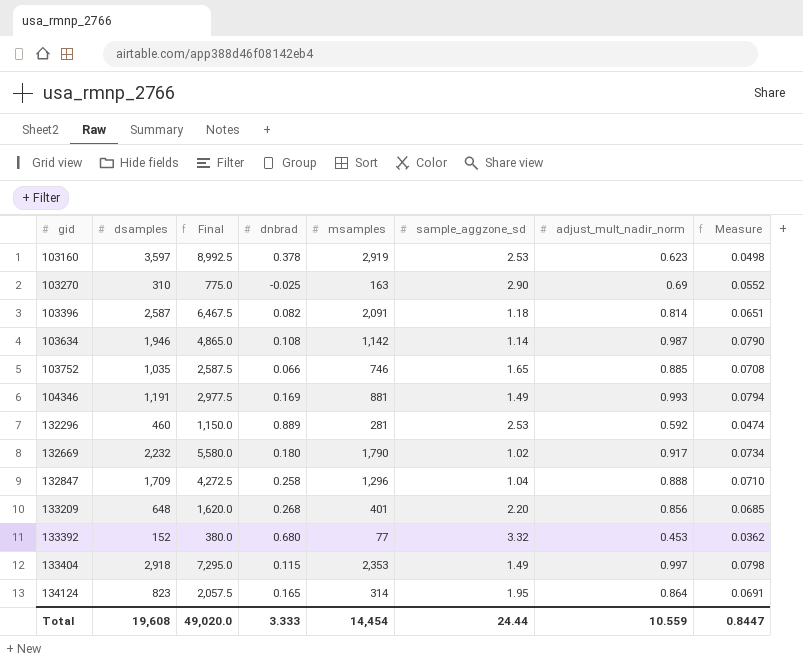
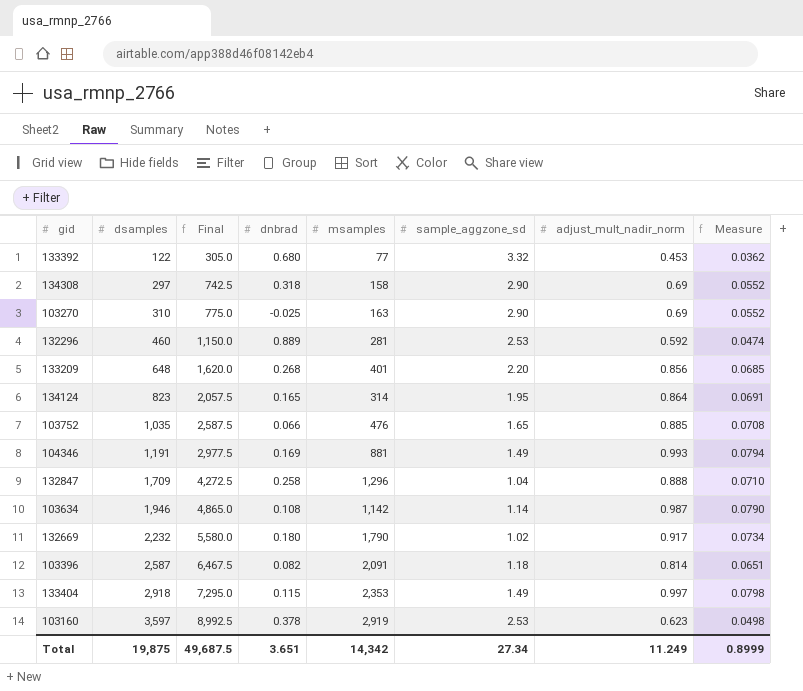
row order: gid ascending -> dsamples ascending
133392 | dsamples: 152 -> 122
133392 | Final: 380.0 -> 305.0
row 134308: none -> 297 | 742.5 | 0.318 | 158 | 2.90 | 0.69 | 0.0552
103752 | msamples: 746 -> 476
Total | dsamples: 19,608 -> 19,875
Total | Final: 49,020.0 -> 49,687.5
Total | dnbrad: 3.333 -> 3.651
Total | msamples: 14,454 -> 14,342
Total | sample_aggzone_sd: 24.44 -> 27.34
Total | adjust_mult_nadir_norm: 10.559 -> 11.249
Total | Measure: 0.8447 -> 0.8999

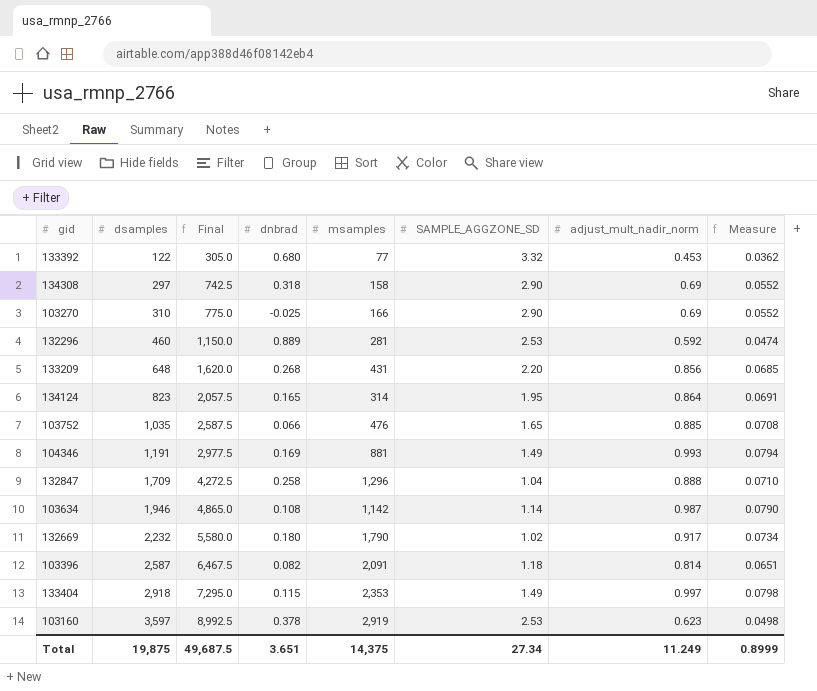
column name: sample_aggzone_sd -> SAMPLE_AGGZONE_SD
103270 | msamples: 163 -> 166
133209 | msamples: 401 -> 431
Total | msamples: 14,342 -> 14,375

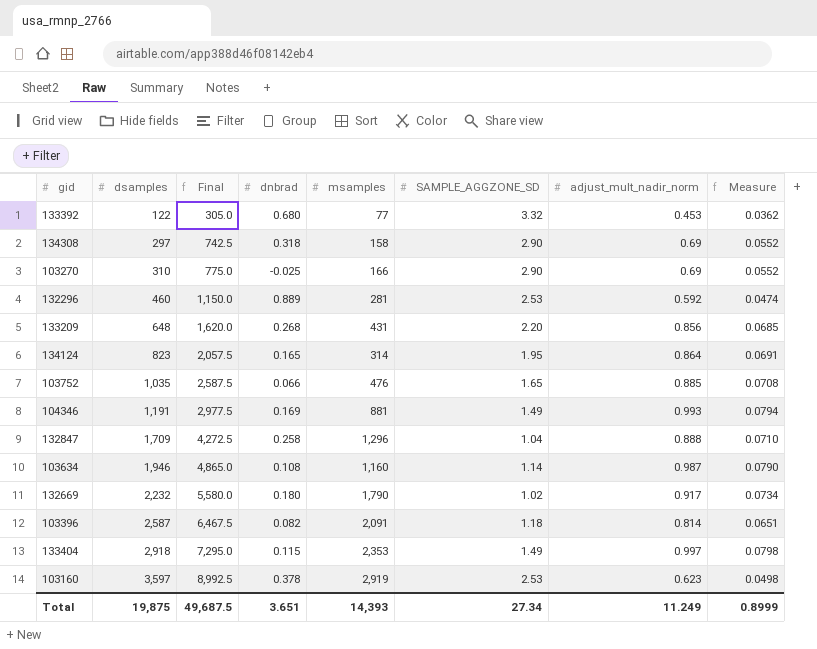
103634 | msamples: 1,142 -> 1,160
Total | msamples: 14,375 -> 14,393

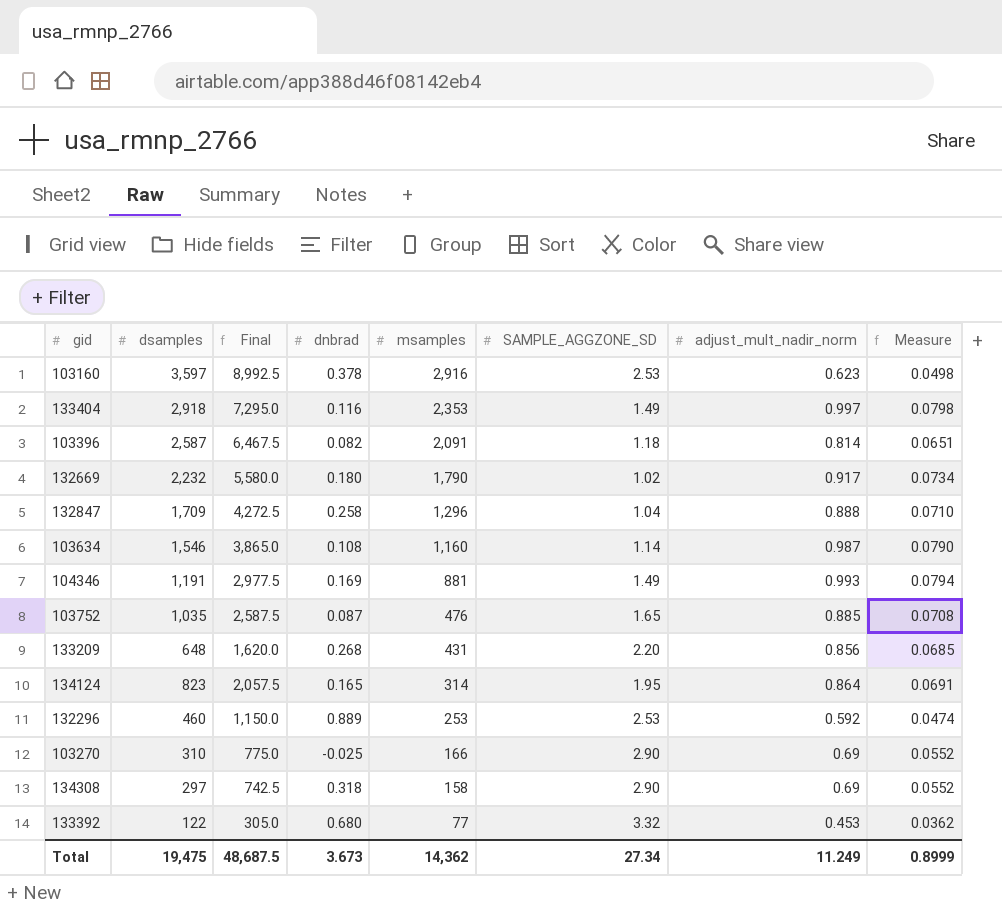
row order: dsamples ascending -> msamples descending
103160 | msamples: 2,919 -> 2,916
133404 | dnbrad: 0.115 -> 0.116
103634 | dsamples: 1,946 -> 1,546
103634 | Final: 4,865.0 -> 3,865.0
103752 | dnbrad: 0.066 -> 0.087
132296 | msamples: 281 -> 253
Total | dsamples: 19,875 -> 19,475
Total | Final: 49,687.5 -> 48,687.5
Total | dnbrad: 3.651 -> 3.673
Total | msamples: 14,393 -> 14,362

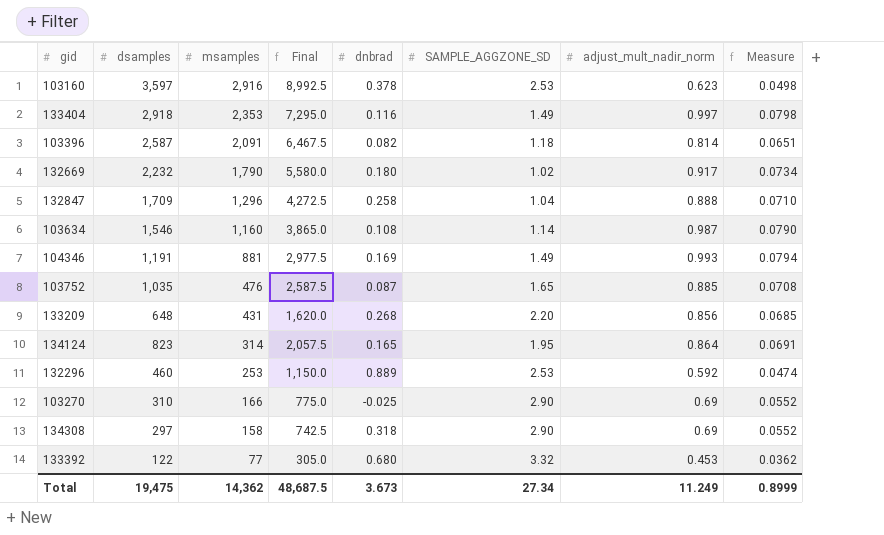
column msamples | position: 5 -> 3

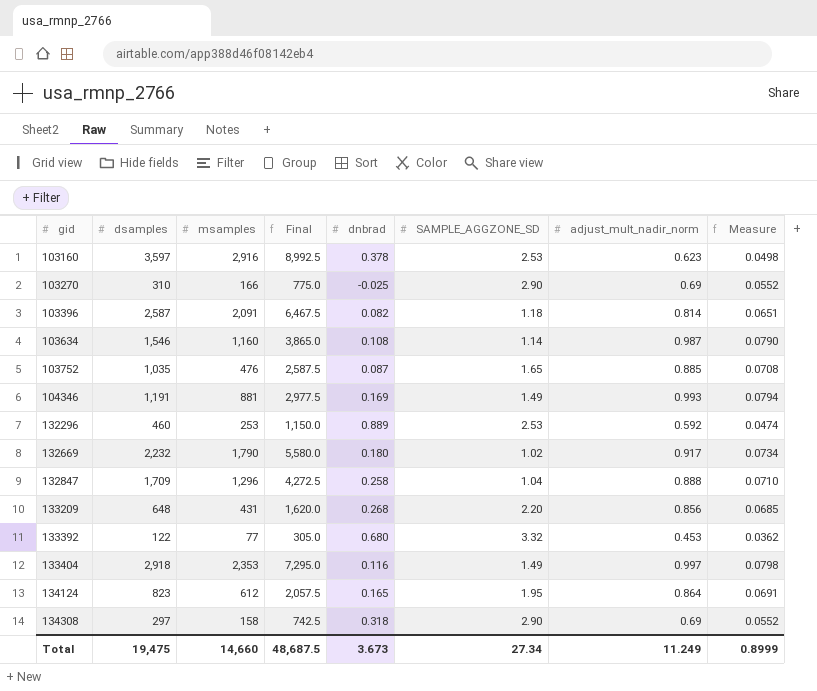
row order: msamples descending -> gid ascending
134124 | msamples: 314 -> 612
Total | msamples: 14,362 -> 14,660

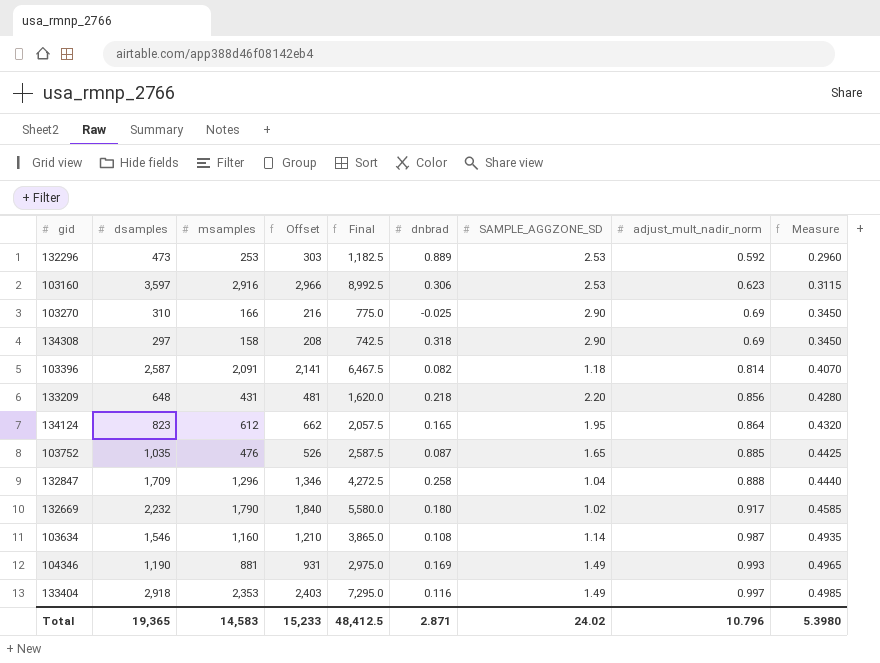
row order: gid ascending -> adjust_mult_nadir_norm ascending
column Offset | formula: none -> [msamples] + 50
column Measure | formula: [adjust_mult_nadir_norm] * 0.08 -> [adjust_mult_nadir_norm] * 0.5
row 133392: 122 | 77 | 305.0 | 0.680 | 3.32 | 0.453 | 0.0362 -> none
132296 | dsamples: 460 -> 473
132296 | Final: 1,150.0 -> 1,182.5
103160 | dnbrad: 0.378 -> 0.306
133209 | dnbrad: 0.268 -> 0.218
104346 | dsamples: 1,191 -> 1,190
104346 | Final: 2,977.5 -> 2,975.0
Total | dsamples: 19,475 -> 19,365
Total | msamples: 14,660 -> 14,583
Total | Final: 48,687.5 -> 48,412.5
Total | dnbrad: 3.673 -> 2.871
Total | SAMPLE_AGGZONE_SD: 27.34 -> 24.02
Total | adjust_mult_nadir_norm: 11.249 -> 10.796
Total | Measure: 0.8999 -> 5.3980

